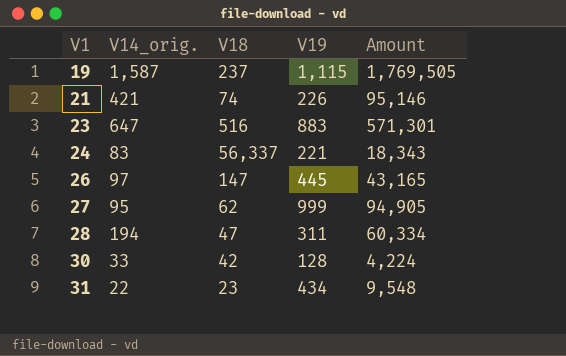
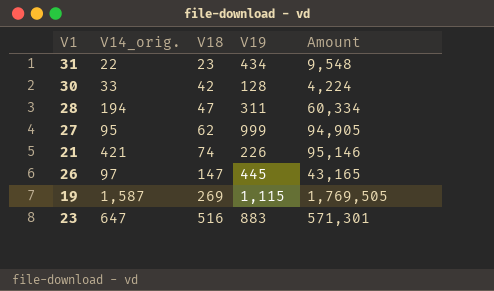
row order: V1 ascending -> V18 ascending
row 24: 83 | 56,337 | 221 | 18,343 -> none
19 | V18: 237 -> 269

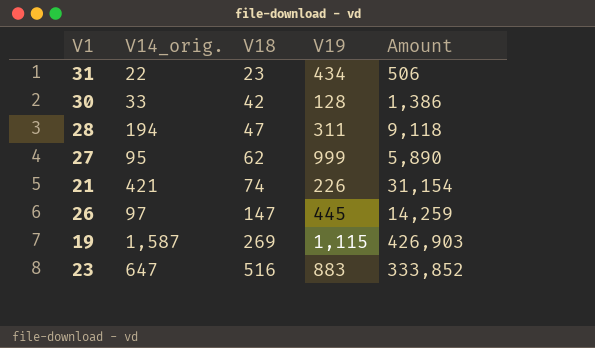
column Amount | formula: [V14_orig.] * [V19] -> [V14_orig.] * [V18]

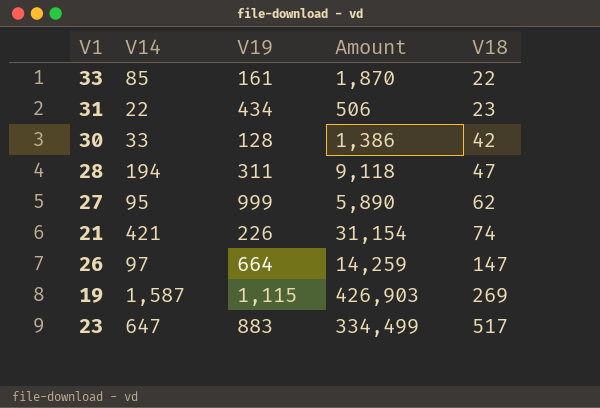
column name: V14_orig. -> V14
column V18 | position: 3 -> 5
row 33: none -> 85 | 161 | 1,870 | 22
26 | V19: 445 -> 664
23 | Amount: 333,852 -> 334,499
23 | V18: 516 -> 517

